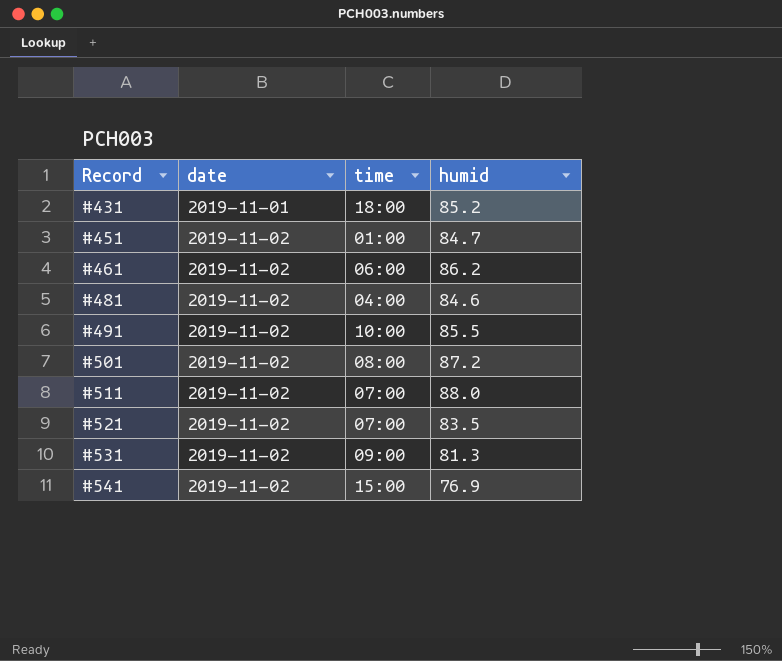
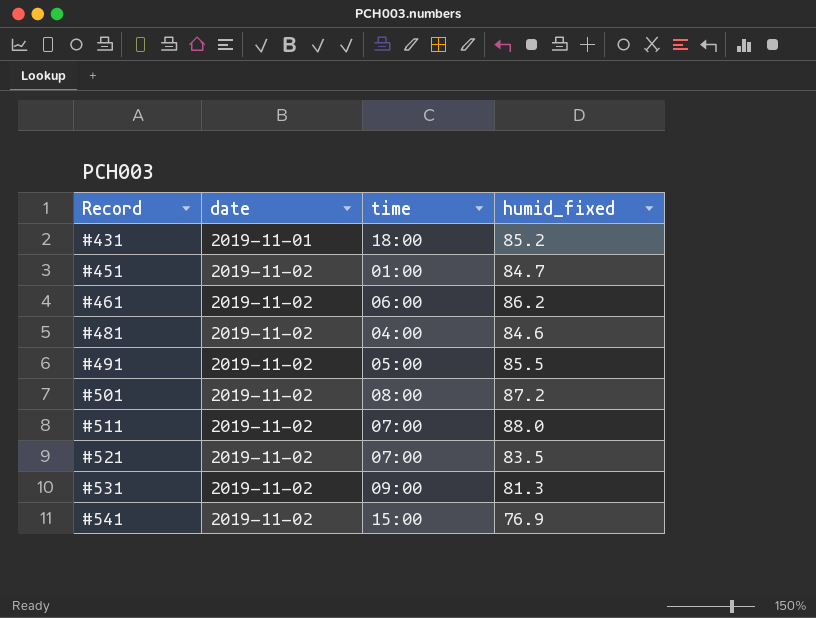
column name: humid -> humid_fixed
#491 | time: 10:00 -> 05:00

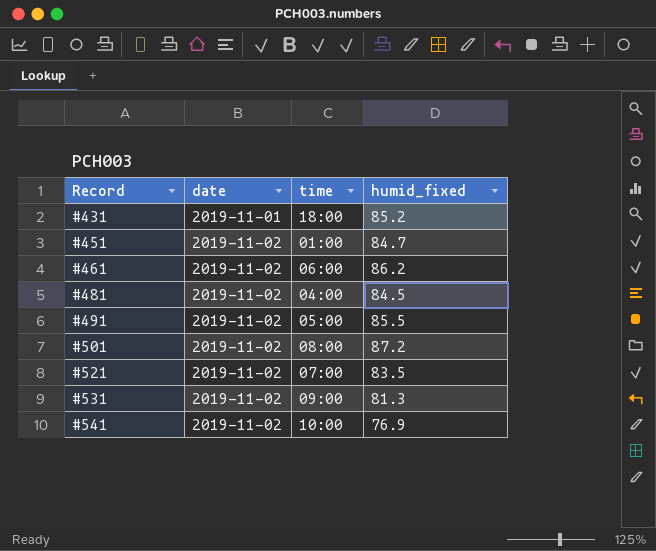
row #511: 2019-11-02 | 07:00 | 88.0 -> none
#481 | humid_fixed: 84.6 -> 84.5
#541 | time: 15:00 -> 10:00

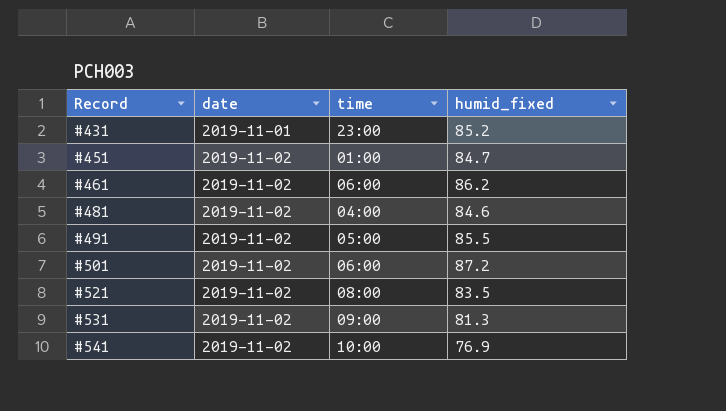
#431 | time: 18:00 -> 23:00
#481 | humid_fixed: 84.5 -> 84.6
#501 | time: 08:00 -> 06:00
#521 | time: 07:00 -> 08:00

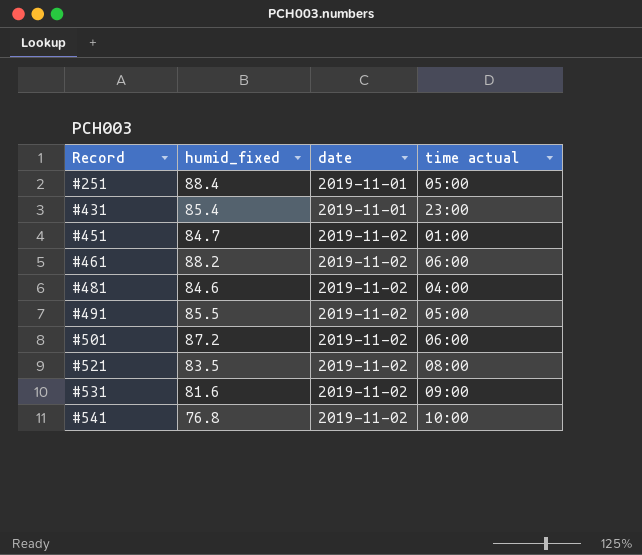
column humid_fixed | position: 4 -> 2
column name: time -> time actual
row #251: none -> 88.4 | 2019-11-01 | 05:00
#431 | humid_fixed: 85.2 -> 85.4
#461 | humid_fixed: 86.2 -> 88.2
#531 | humid_fixed: 81.3 -> 81.6
#541 | humid_fixed: 76.9 -> 76.8

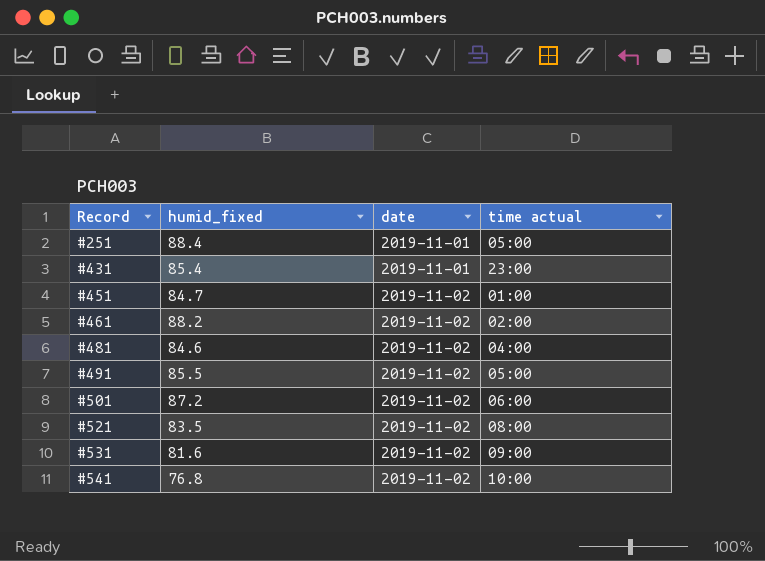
#461 | time actual: 06:00 -> 02:00

